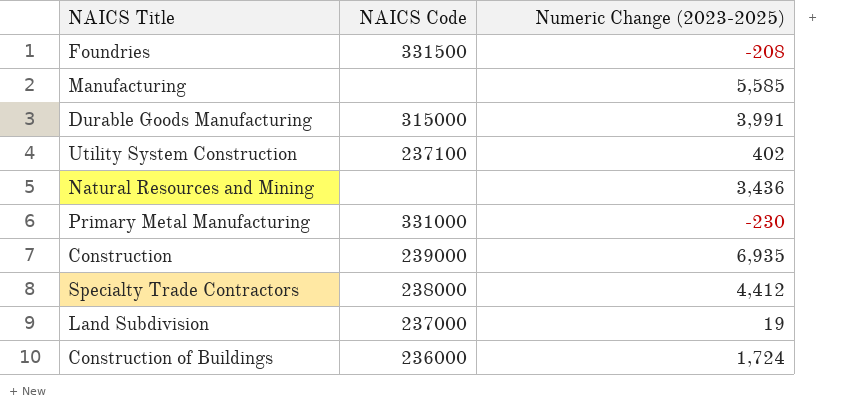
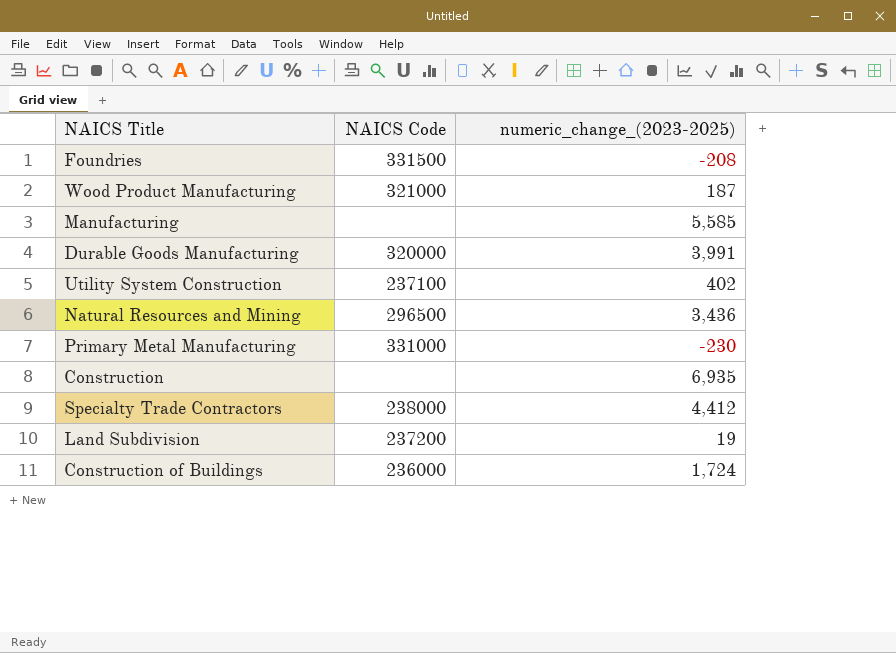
column name: Numeric Change (2023-2025) -> numeric_change_(2023-2025)
row Wood Product Manufacturing: none -> 321000 | 187
Durable Goods Manufacturing | NAICS Code: 315000 -> 320000
Natural Resources and Mining | NAICS Code: none -> 296500
Construction | NAICS Code: 239000 -> none
Land Subdivision | NAICS Code: 237000 -> 237200

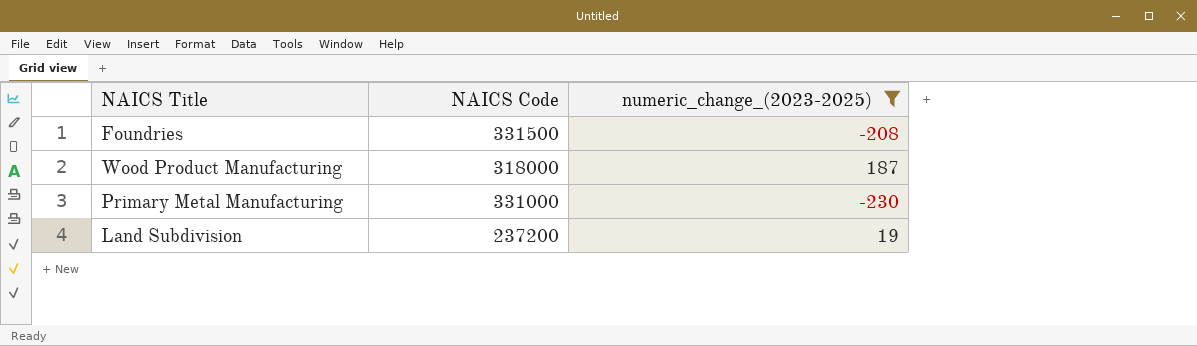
filter: none -> numeric_change_(2023-2025) <= 187
Wood Product Manufacturing | NAICS Code: 321000 -> 318000

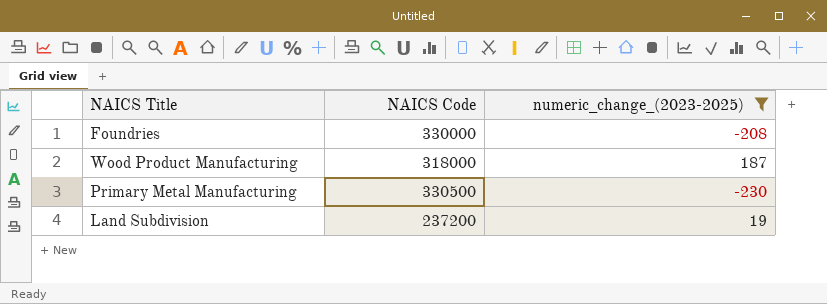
Foundries | NAICS Code: 331500 -> 330000
Primary Metal Manufacturing | NAICS Code: 331000 -> 330500

